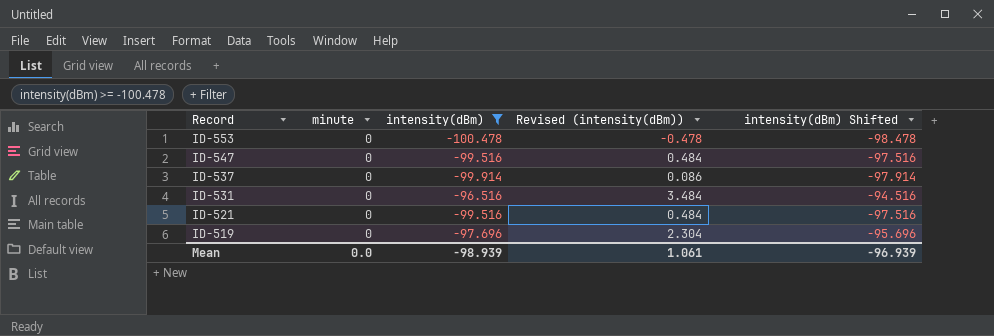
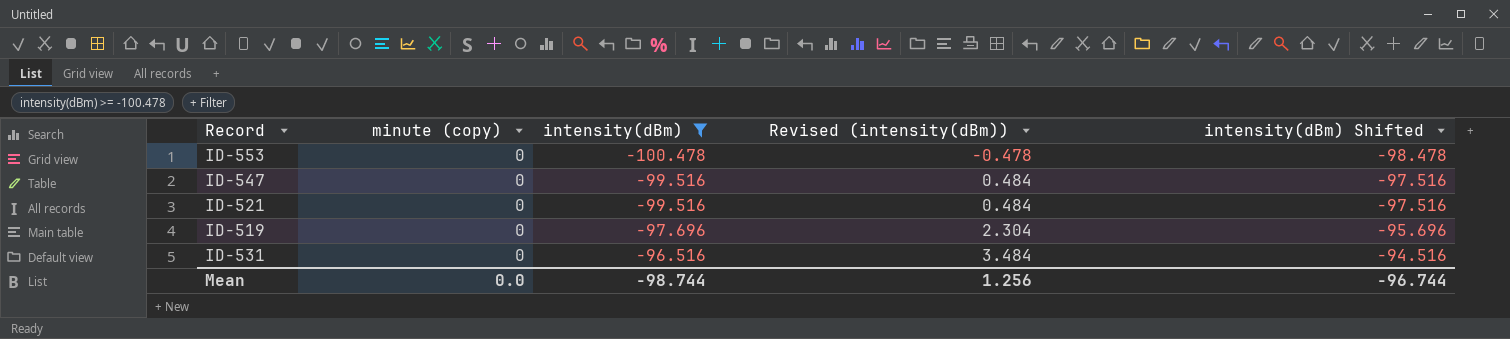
row order: Record descending -> intensity(dBm) ascending
column name: minute -> minute (copy)
row ID-537: 0 | -99.914 | 0.086 | -97.914 -> none
Mean | intensity(dBm): -98.939 -> -98.744
Mean | Revised (intensity(dBm)): 1.061 -> 1.256
Mean | intensity(dBm) Shifted: -96.939 -> -96.744

